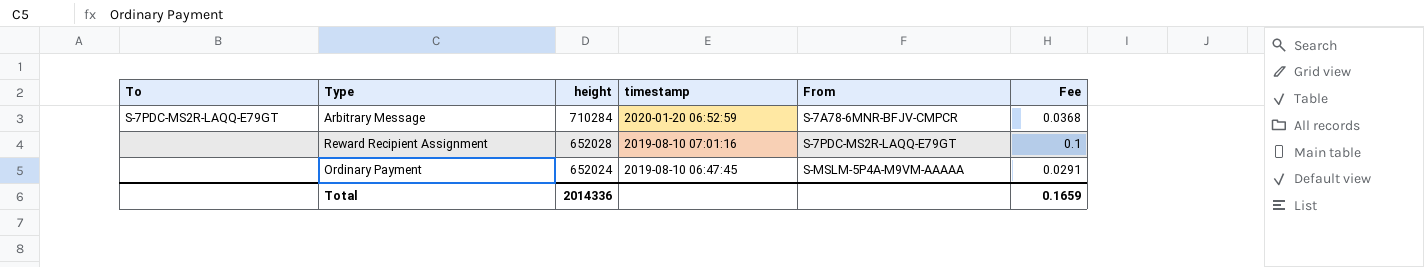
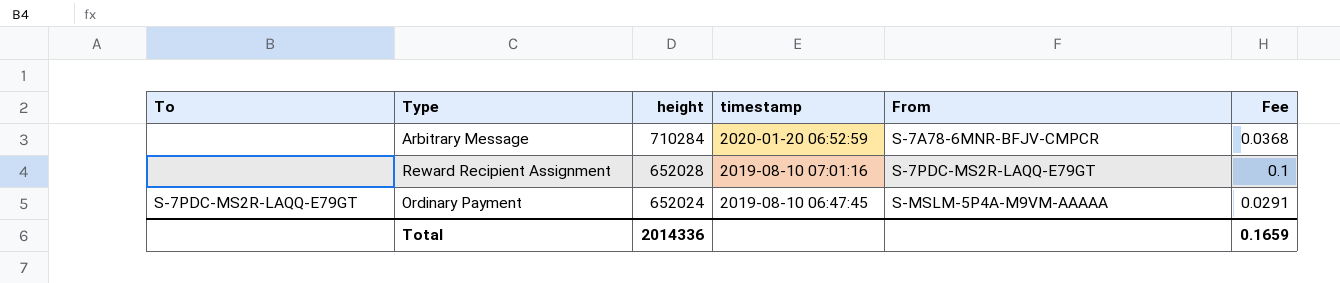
Arbitrary Message | To: S-7PDC-MS2R-LAQQ-E79GT -> none
Ordinary Payment | To: none -> S-7PDC-MS2R-LAQQ-E79GT

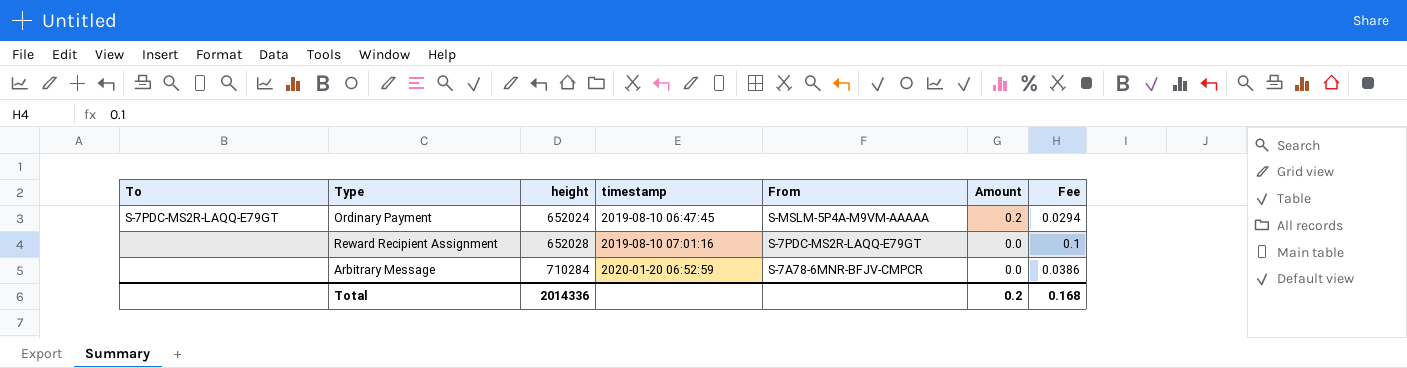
row order: height descending -> height ascending
column Amount | position: none -> 6
Ordinary Payment | Fee: 0.0291 -> 0.0294
Arbitrary Message | Fee: 0.0368 -> 0.0386
Total | Fee: 0.1659 -> 0.168

